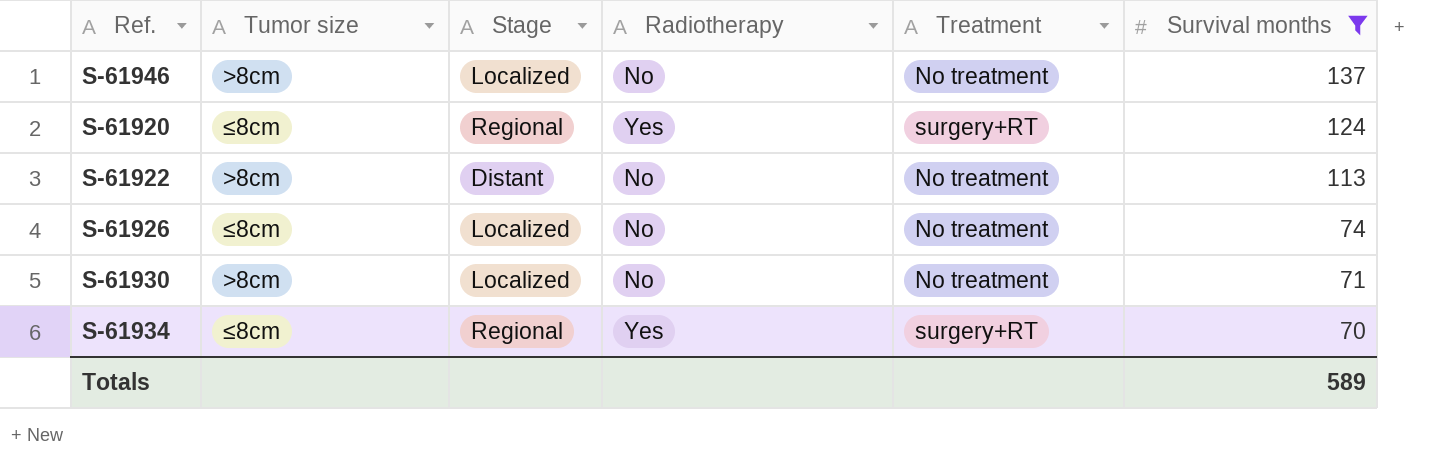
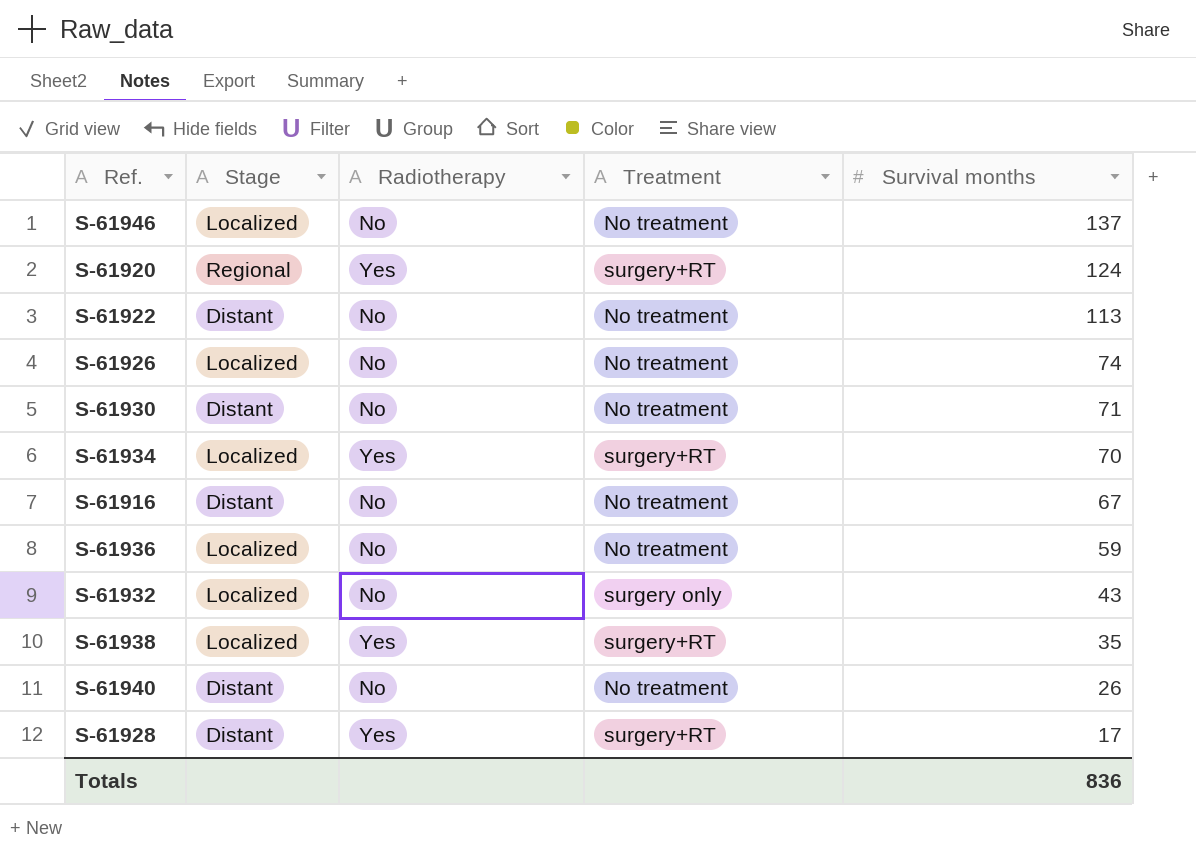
filter: Survival months >= 70 -> none
column Tumor size | position: 2 -> none
S-61930 | Stage: Localized -> Distant
S-61934 | Stage: Regional -> Localized
Totals | Survival months: 589 -> 836

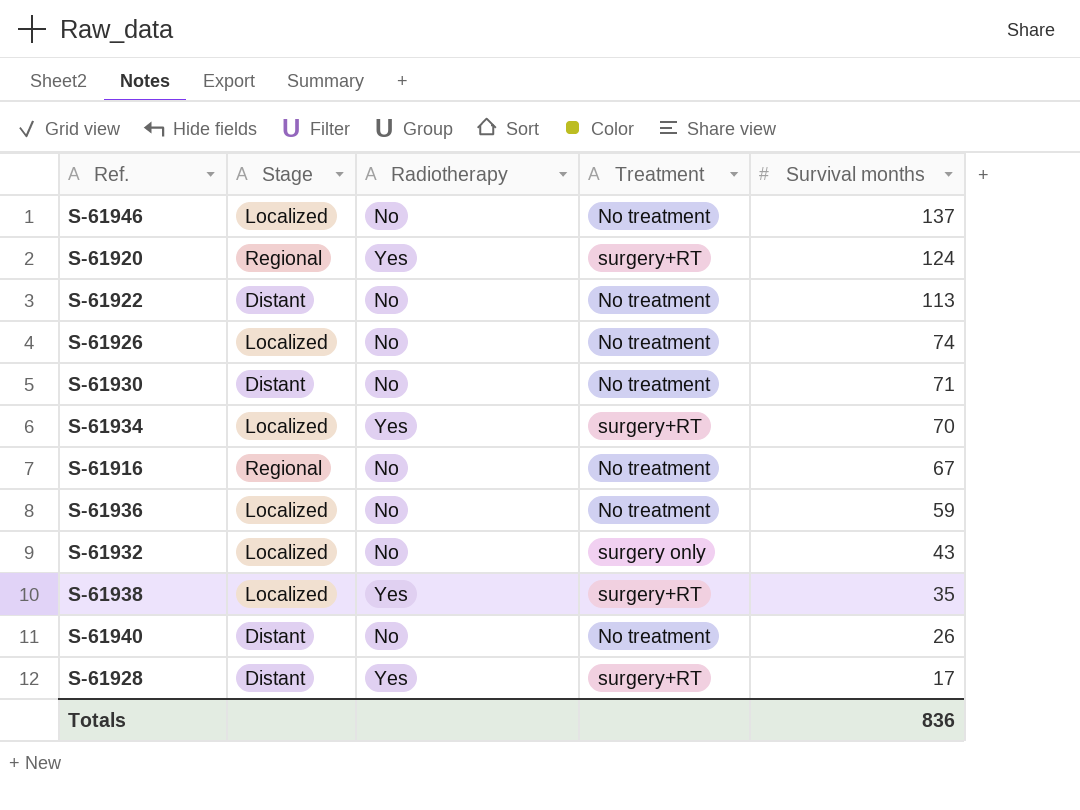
S-61916 | Stage: Distant -> Regional

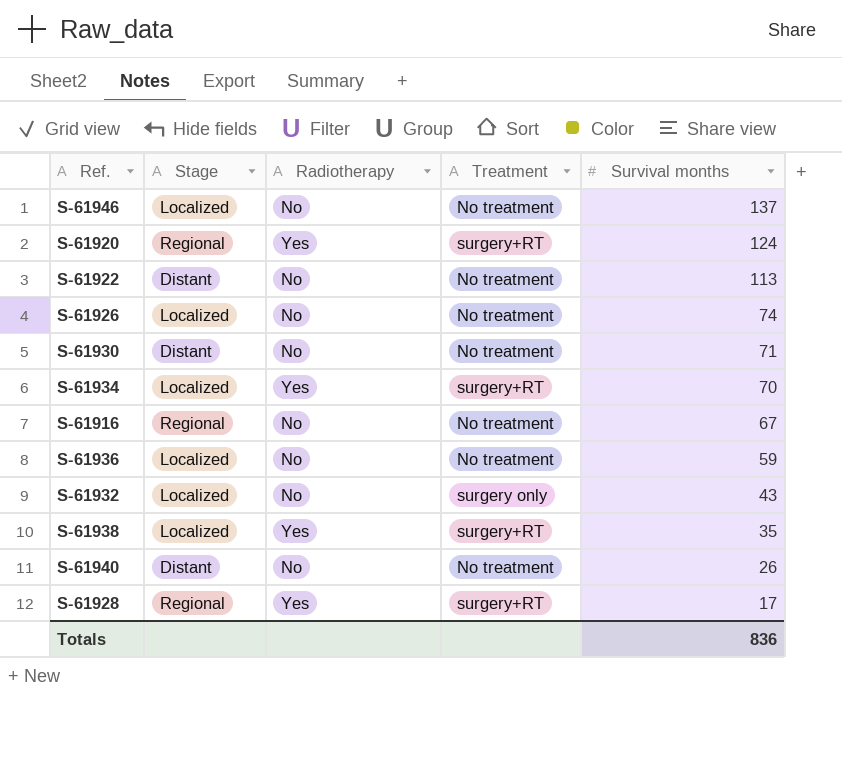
S-61928 | Stage: Distant -> Regional

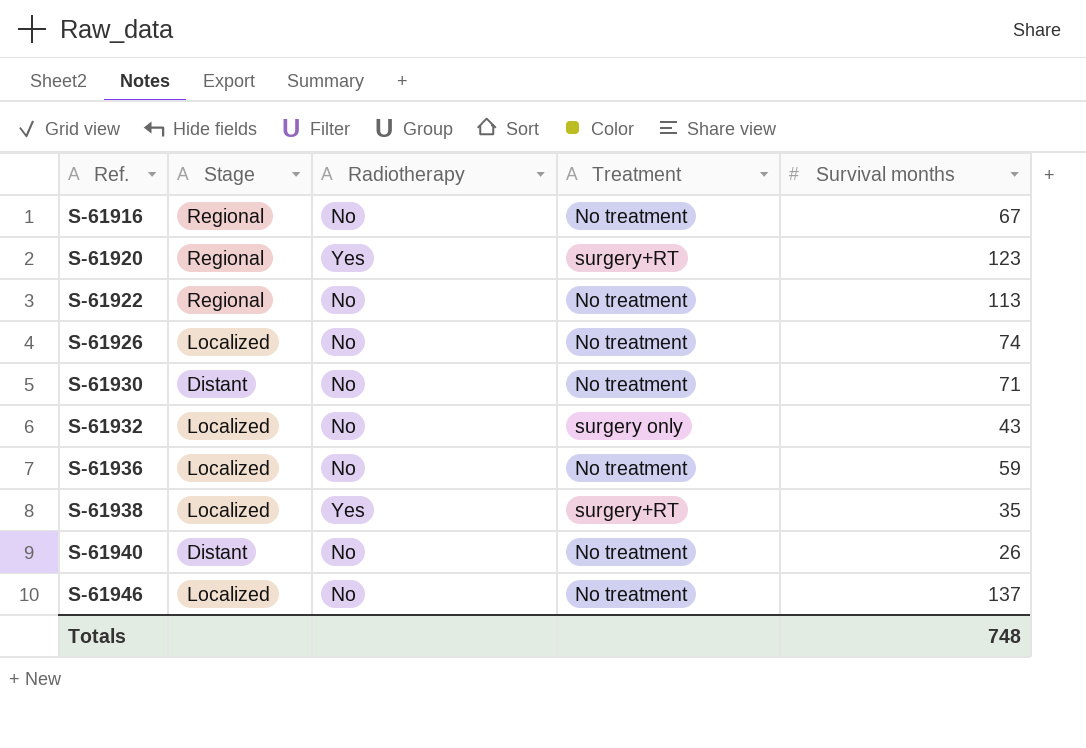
row order: Survival months descending -> Ref. ascending
row S-61934: Localized | Yes | surgery+RT | 70 -> none
row S-61928: Regional | Yes | surgery+RT | 17 -> none
S-61920 | Survival months: 124 -> 123
S-61922 | Stage: Distant -> Regional
Totals | Survival months: 836 -> 748

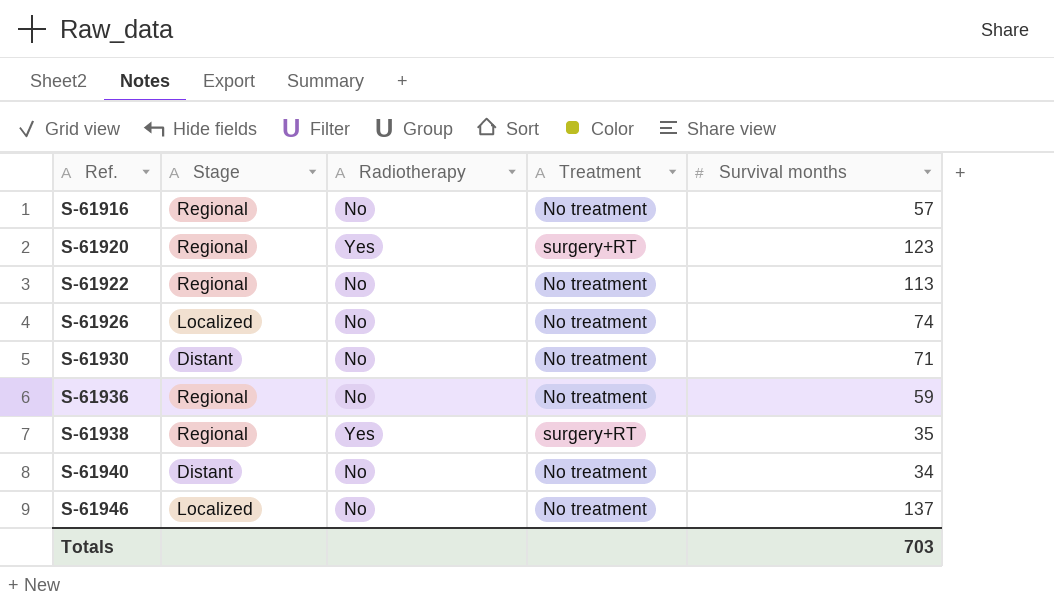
row S-61932: Localized | No | surgery only | 43 -> none
S-61916 | Survival months: 67 -> 57
S-61936 | Stage: Localized -> Regional
S-61938 | Stage: Localized -> Regional
S-61940 | Survival months: 26 -> 34
Totals | Survival months: 748 -> 703

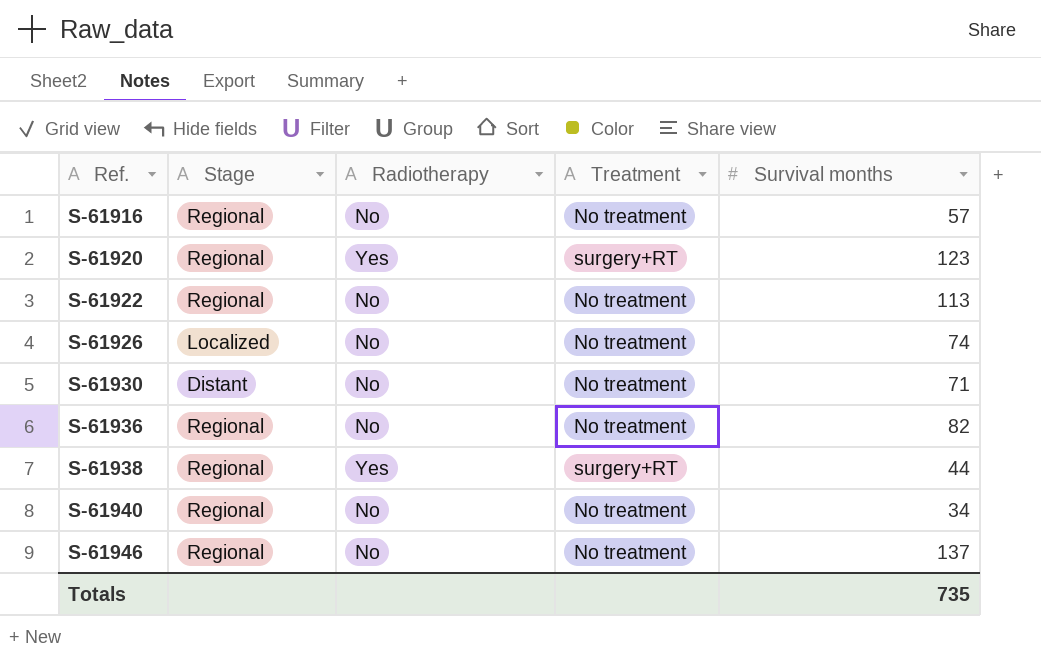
S-61936 | Survival months: 59 -> 82
S-61938 | Survival months: 35 -> 44
S-61940 | Stage: Distant -> Regional
S-61946 | Stage: Localized -> Regional
Totals | Survival months: 703 -> 735

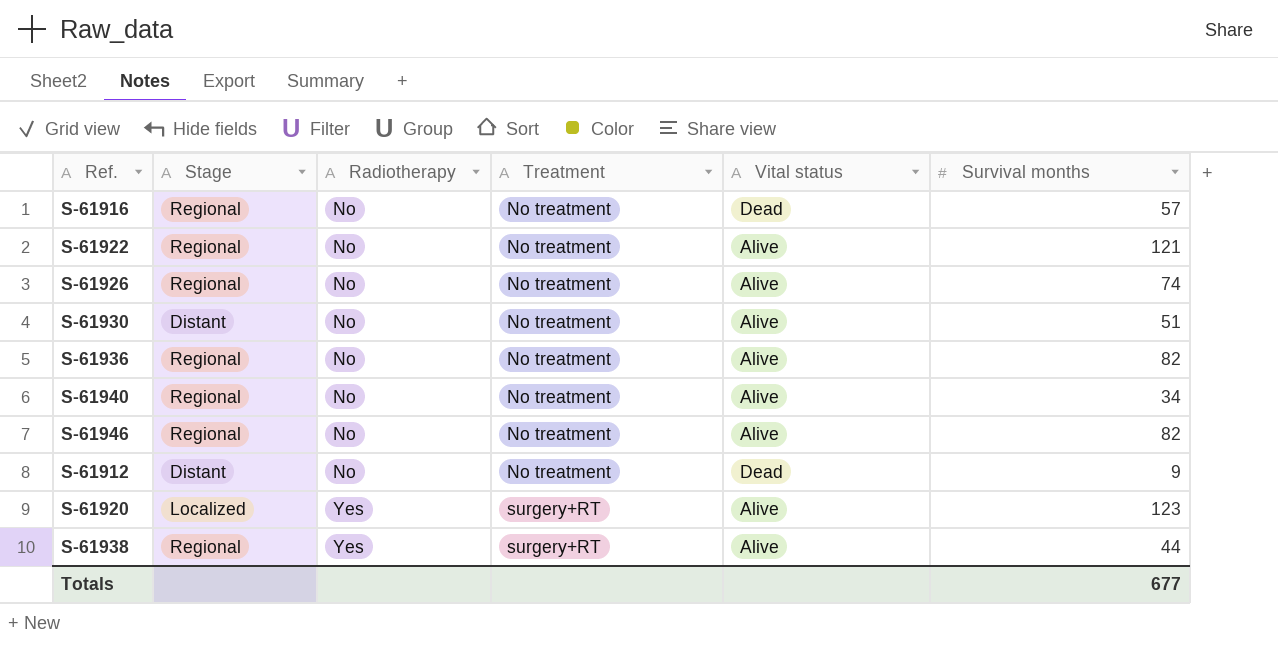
row order: Ref. ascending -> Radiotherapy ascending
column Vital status | position: none -> 5
S-61922 | Survival months: 113 -> 121
S-61926 | Stage: Localized -> Regional
S-61930 | Survival months: 71 -> 51
S-61946 | Survival months: 137 -> 82
row S-61912: none -> Distant | No | No treatment | Dead | 9
S-61920 | Stage: Regional -> Localized
Totals | Survival months: 735 -> 677

